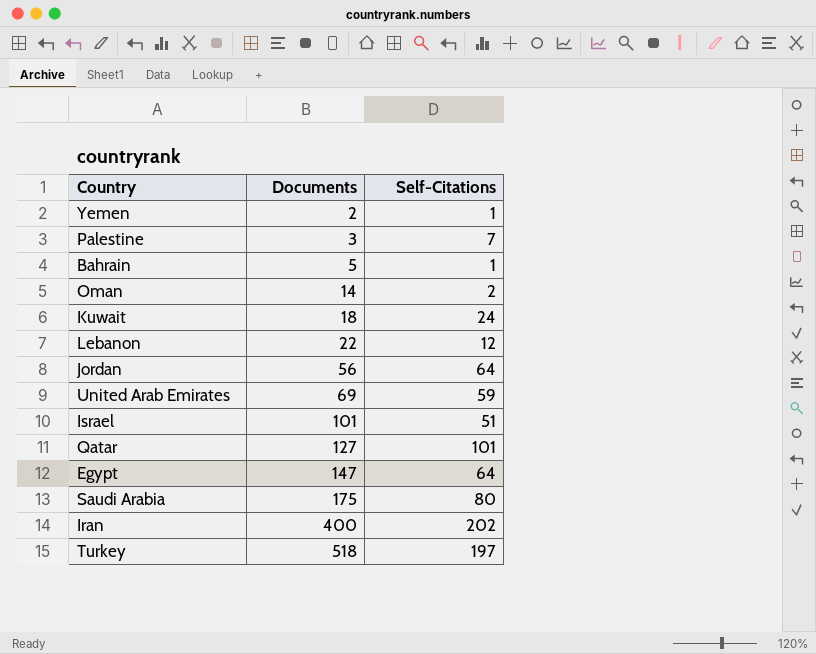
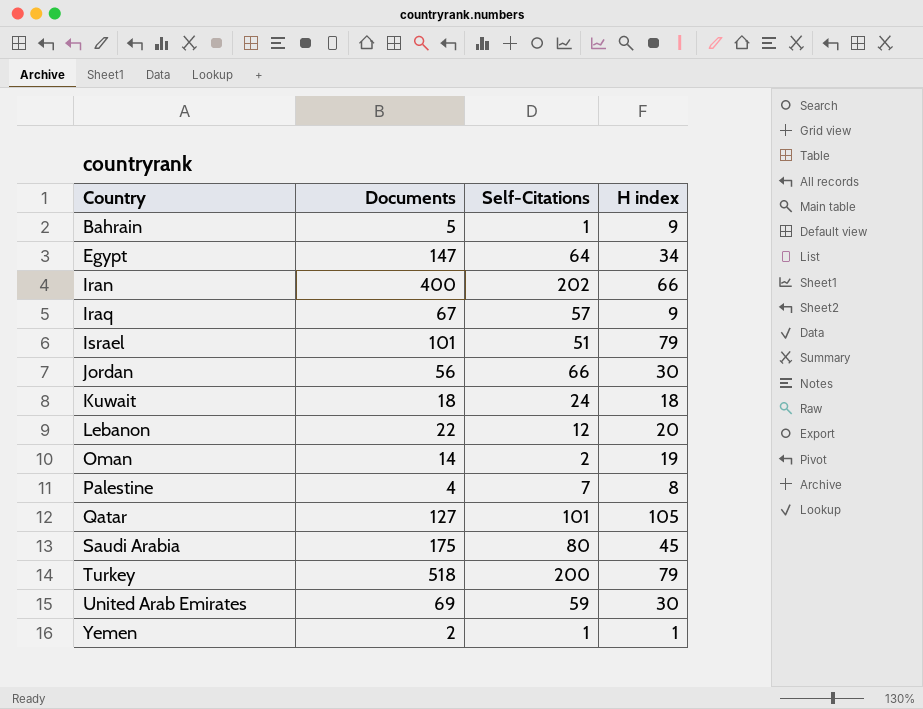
row order: Documents ascending -> Country ascending
column H index | position: none -> 4
row Iraq: none -> 67 | 57 | 9
Jordan | Self-Citations: 64 -> 66
Palestine | Documents: 3 -> 4
Turkey | Self-Citations: 197 -> 200

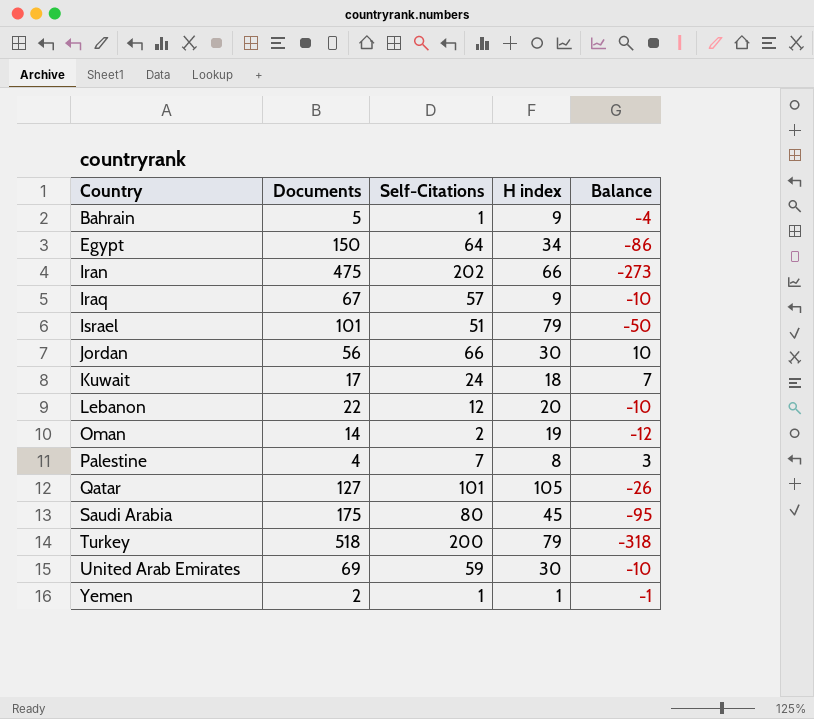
column Balance | formula: none -> [Self-Citations] - [Documents]
Egypt | Documents: 147 -> 150
Iran | Documents: 400 -> 475
Kuwait | Documents: 18 -> 17

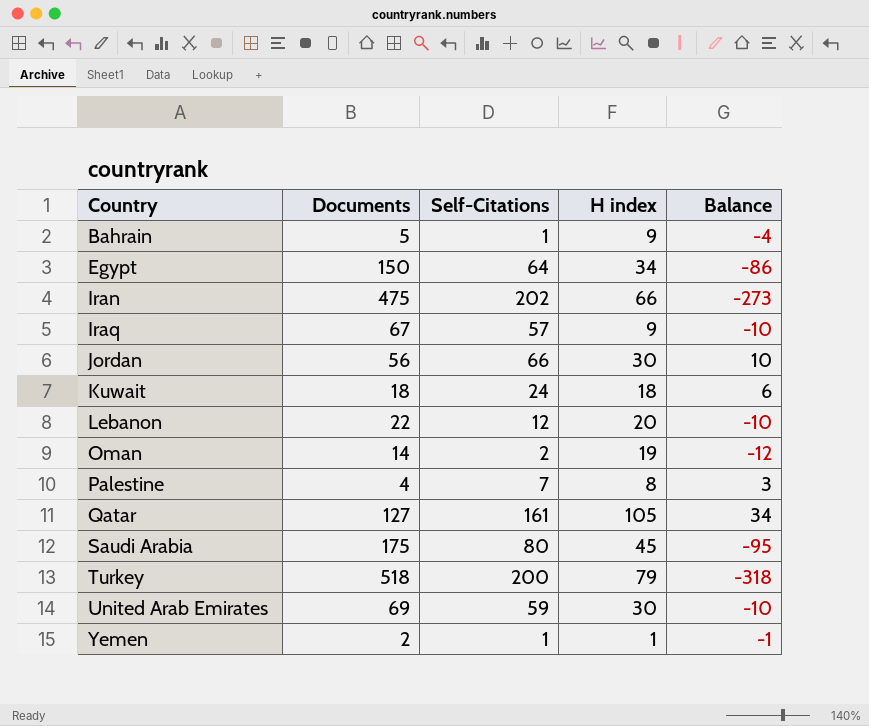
row Israel: 101 | 51 | 79 | -50 -> none
Kuwait | Documents: 17 -> 18
Kuwait | Balance: 7 -> 6
Qatar | Self-Citations: 101 -> 161
Qatar | Balance: -26 -> 34

